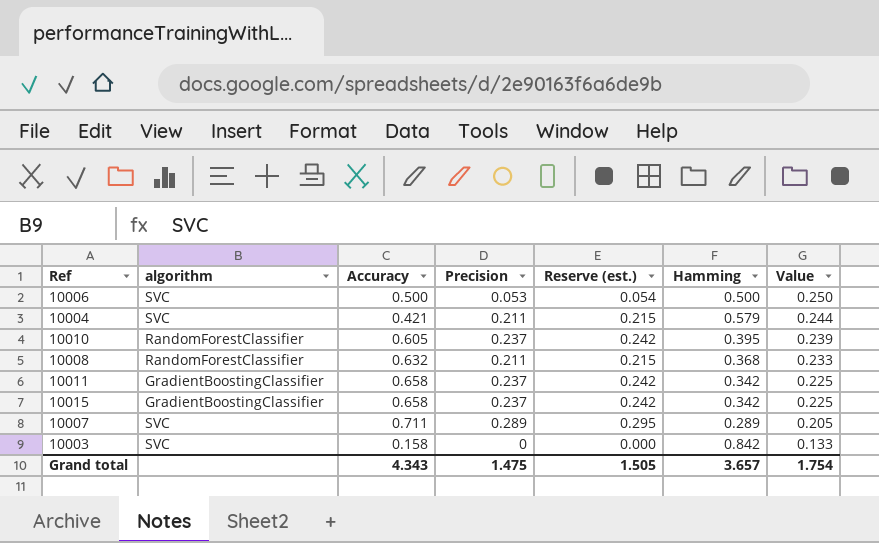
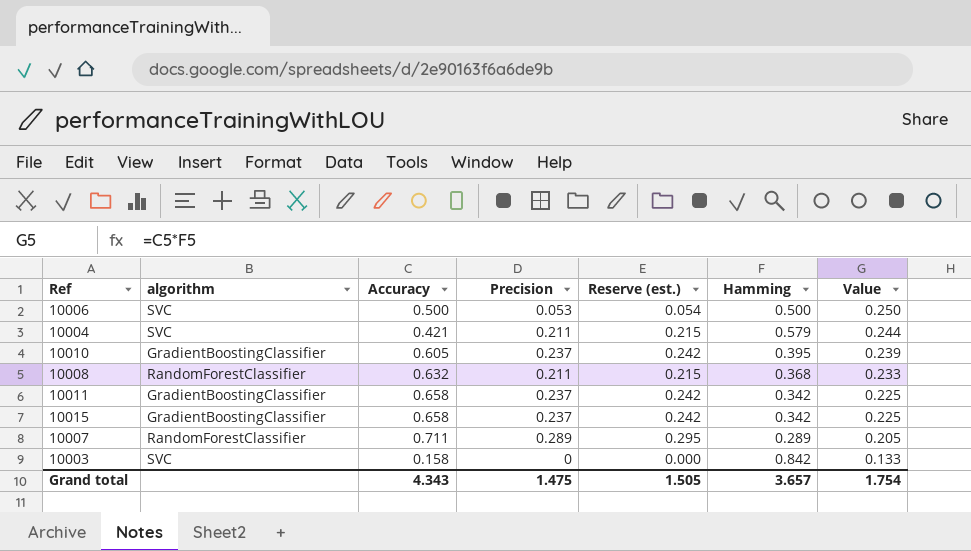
10010 | algorithm: RandomForestClassifier -> GradientBoostingClassifier
10007 | algorithm: SVC -> RandomForestClassifier

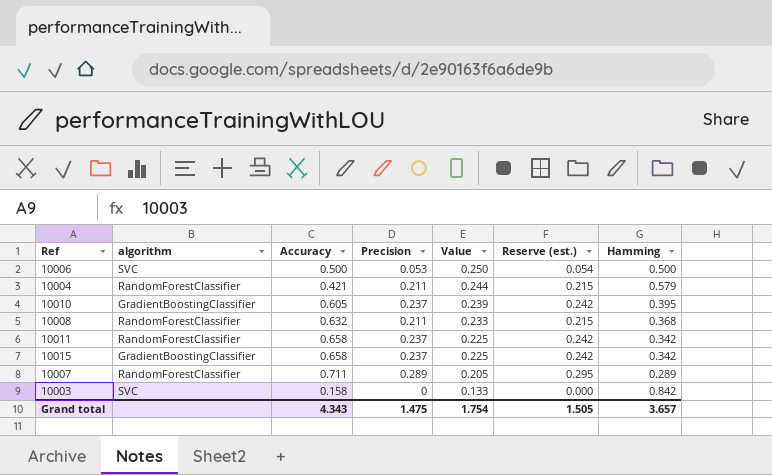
column Value | position: 7 -> 5
10004 | algorithm: SVC -> RandomForestClassifier
10011 | algorithm: GradientBoostingClassifier -> RandomForestClassifier

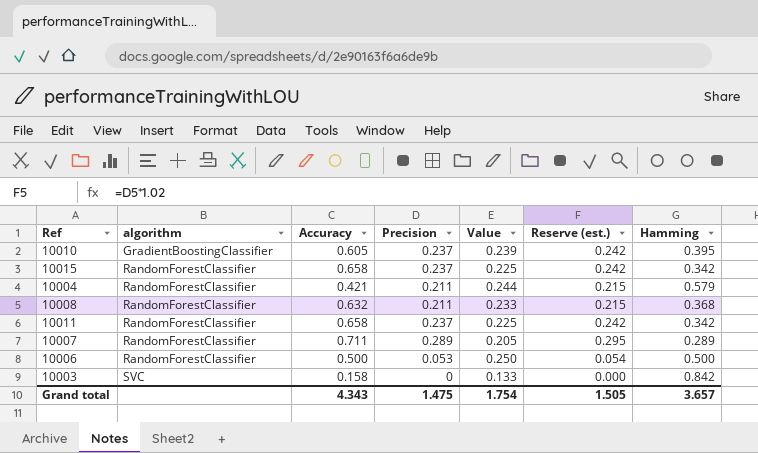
row order: Value descending -> algorithm ascending
10015 | algorithm: GradientBoostingClassifier -> RandomForestClassifier
10006 | algorithm: SVC -> RandomForestClassifier

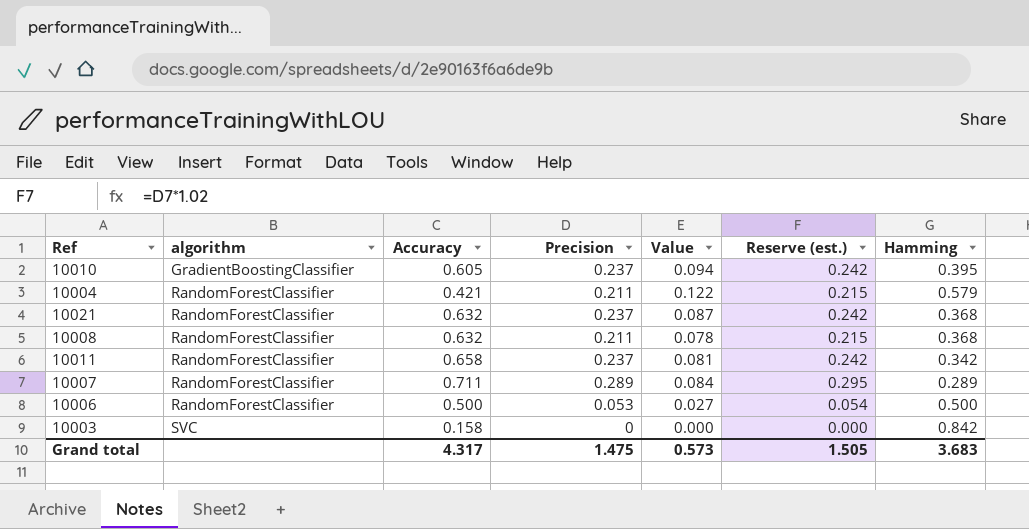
column Value | formula: [Accuracy] * [Hamming] -> [Precision] * [Hamming]
row 10015: RandomForestClassifier | 0.658 | 0.237 | 0.225 | 0.242 | 0.342 -> none
row 10021: none -> RandomForestClassifier | 0.632 | 0.237 | 0.087 | 0.242 | 0.368
Grand total | Accuracy: 4.343 -> 4.317
Grand total | Value: 1.754 -> 0.573
Grand total | Hamming: 3.657 -> 3.683

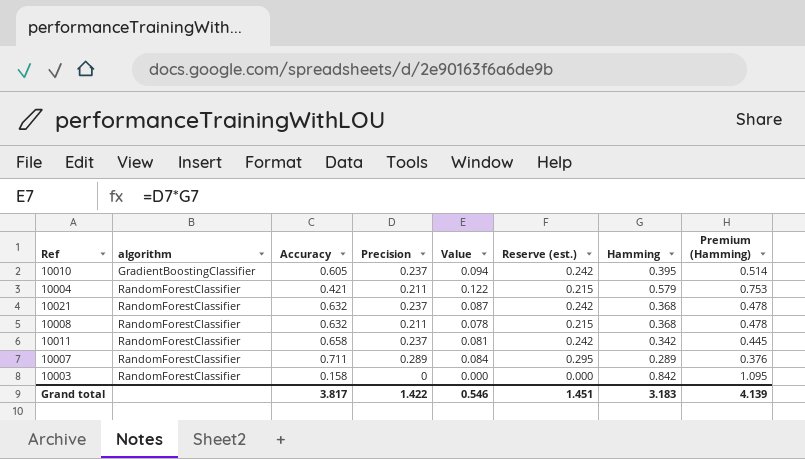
column Premium (Hamming) | formula: none -> [Hamming] * 1.3
row 10006: RandomForestClassifier | 0.500 | 0.053 | 0.027 | 0.054 | 0.500 -> none
10003 | algorithm: SVC -> RandomForestClassifier
Grand total | Accuracy: 4.317 -> 3.817
Grand total | Precision: 1.475 -> 1.422
Grand total | Value: 0.573 -> 0.546
Grand total | Reserve (est.): 1.505 -> 1.451
Grand total | Hamming: 3.683 -> 3.183

